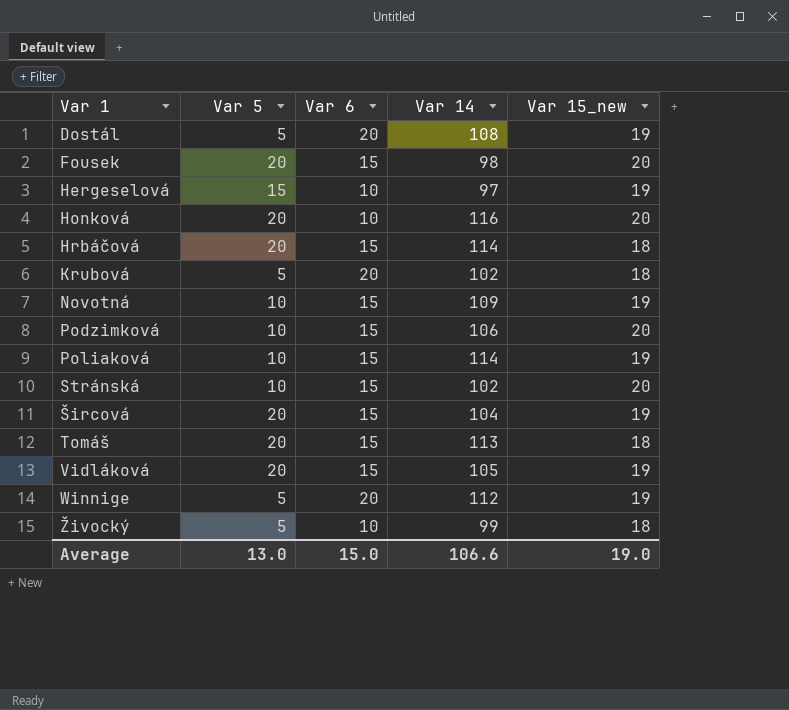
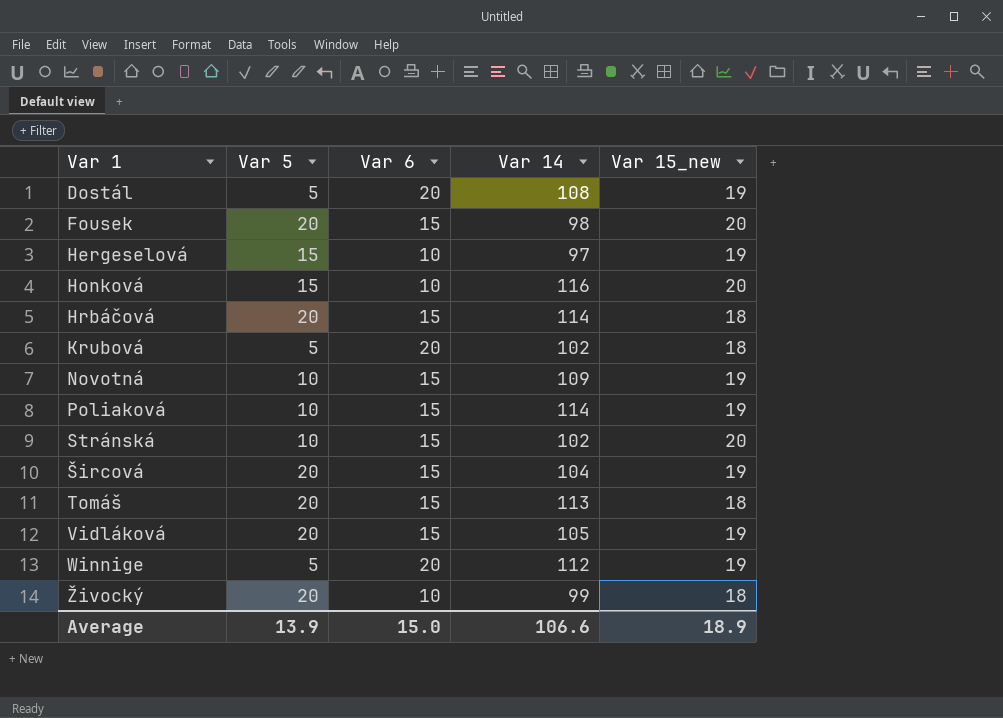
row Podzimková: 10 | 15 | 106 | 20 -> none
Honková | Var 5: 20 -> 15
Živocký | Var 5: 5 -> 20
Average | Var 5: 13.0 -> 13.9
Average | Var 15_new: 19.0 -> 18.9

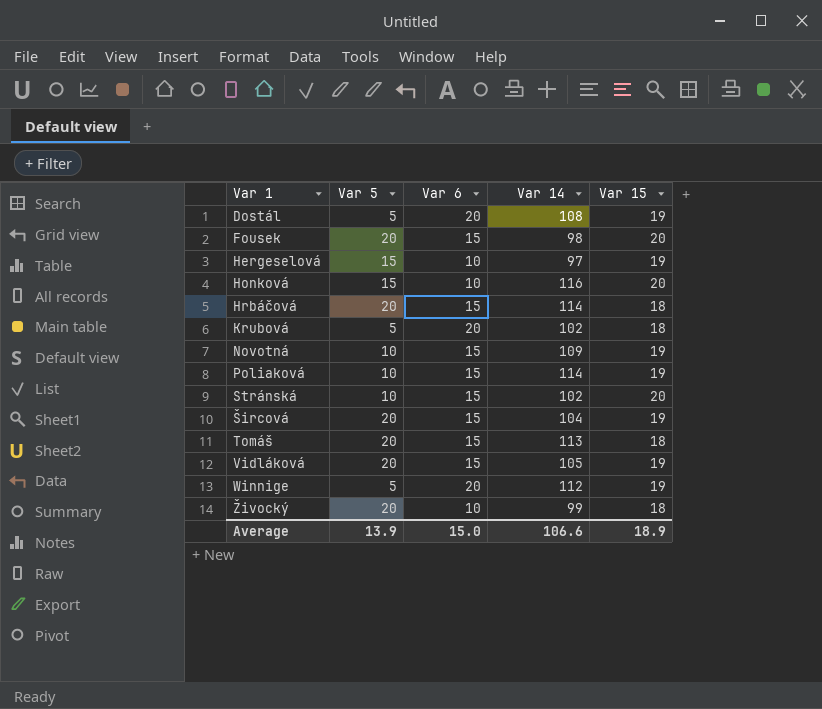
column name: Var 15_new -> Var 15

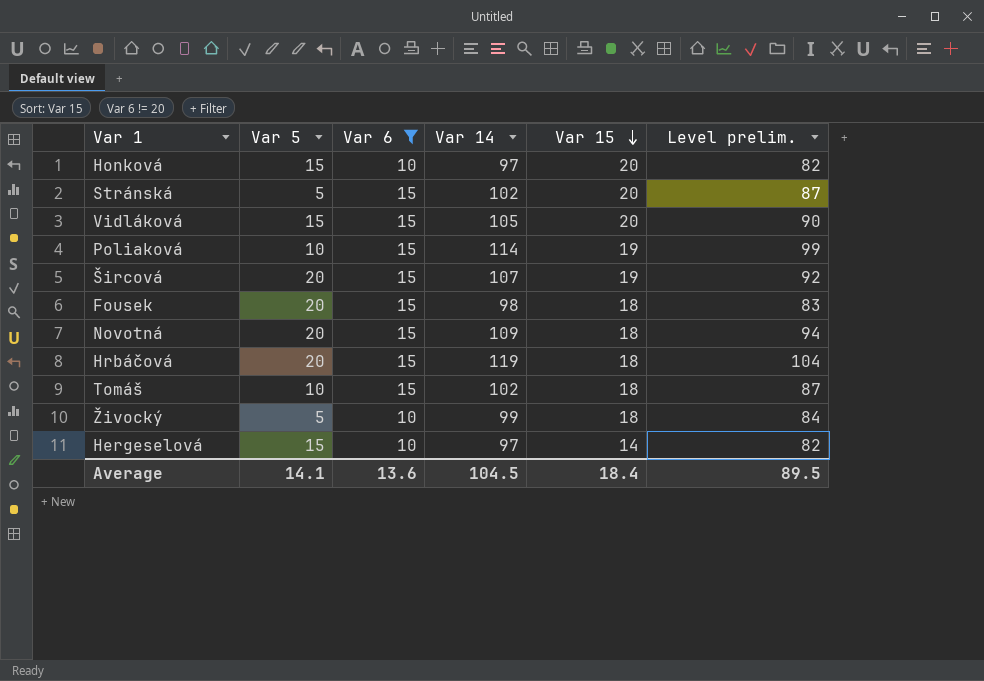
filter: none -> Var 6 != 20
row order: none -> Var 15 descending
column Level prelim. | formula: none -> [Var 14] - 15
Honková | Var 14: 116 -> 97
Stránská | Var 5: 10 -> 5
Vidláková | Var 5: 20 -> 15
Vidláková | Var 15: 19 -> 20
Šircová | Var 14: 104 -> 107
Fousek | Var 15: 20 -> 18
Novotná | Var 5: 10 -> 20
Novotná | Var 15: 19 -> 18
Hrbáčová | Var 14: 114 -> 119
Tomáš | Var 5: 20 -> 10
Tomáš | Var 14: 113 -> 102
Živocký | Var 5: 20 -> 5
Hergeselová | Var 15: 19 -> 14
Average | Var 5: 13.9 -> 14.1
Average | Var 6: 15.0 -> 13.6
Average | Var 14: 106.6 -> 104.5
Average | Var 15: 18.9 -> 18.4

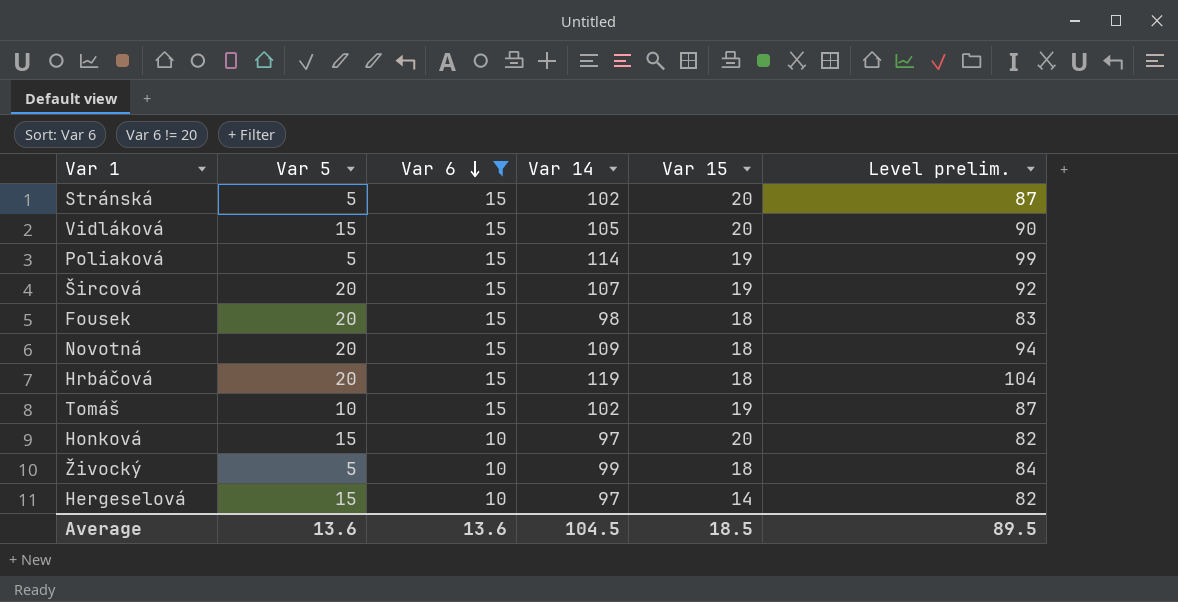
row order: Var 15 descending -> Var 6 descending
Poliaková | Var 5: 10 -> 5
Tomáš | Var 15: 18 -> 19
Average | Var 5: 14.1 -> 13.6
Average | Var 15: 18.4 -> 18.5

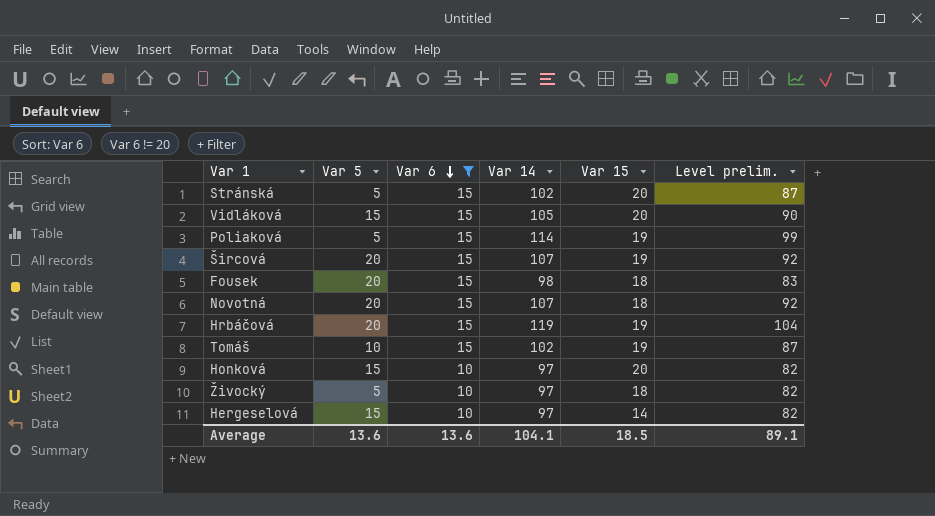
Novotná | Var 14: 109 -> 107
Novotná | Level prelim.: 94 -> 92
Hrbáčová | Var 15: 18 -> 19
Živocký | Var 14: 99 -> 97
Živocký | Level prelim.: 84 -> 82
Average | Var 14: 104.5 -> 104.1
Average | Level prelim.: 89.5 -> 89.1

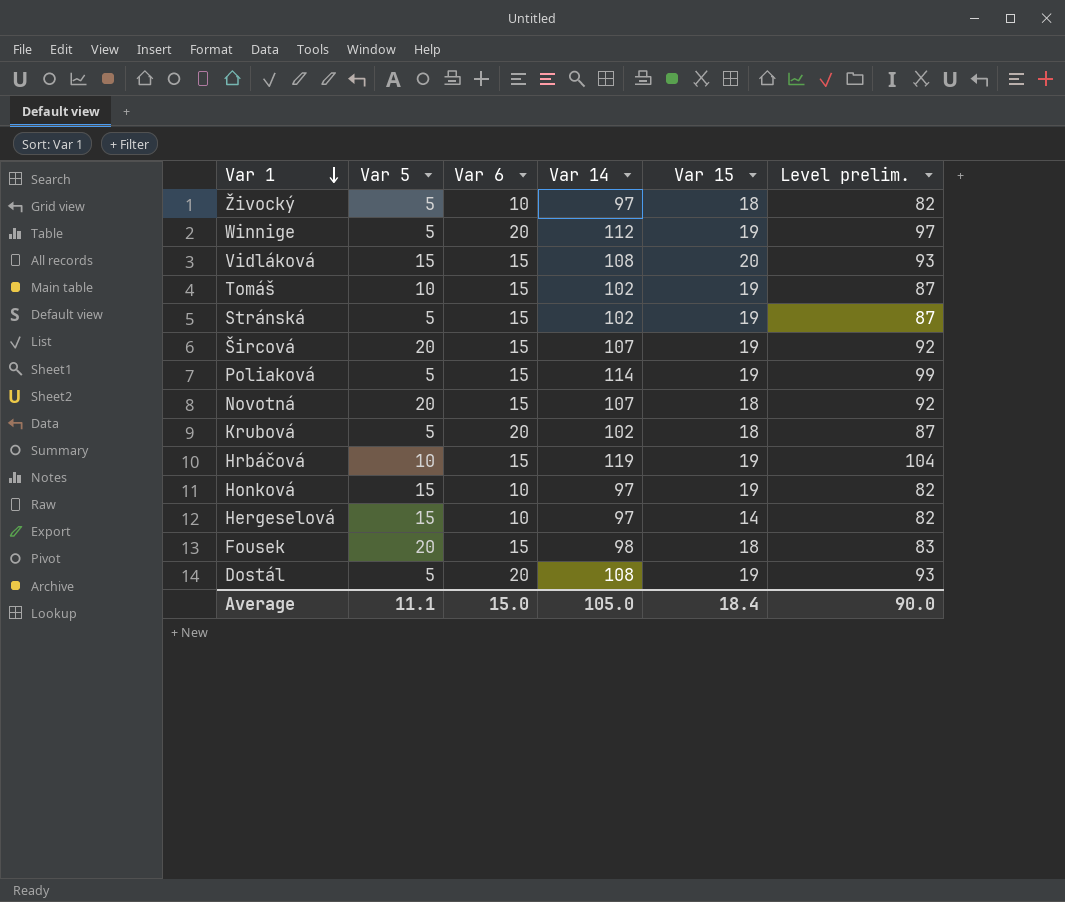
filter: Var 6 != 20 -> none
row order: Var 6 descending -> Var 1 descending
Vidláková | Var 14: 105 -> 108
Vidláková | Level prelim.: 90 -> 93
Stránská | Var 15: 20 -> 19
Hrbáčová | Var 5: 20 -> 10
Honková | Var 15: 20 -> 19
Average | Var 5: 13.6 -> 11.1
Average | Var 6: 13.6 -> 15.0
Average | Var 14: 104.1 -> 105.0
Average | Var 15: 18.5 -> 18.4
Average | Level prelim.: 89.1 -> 90.0

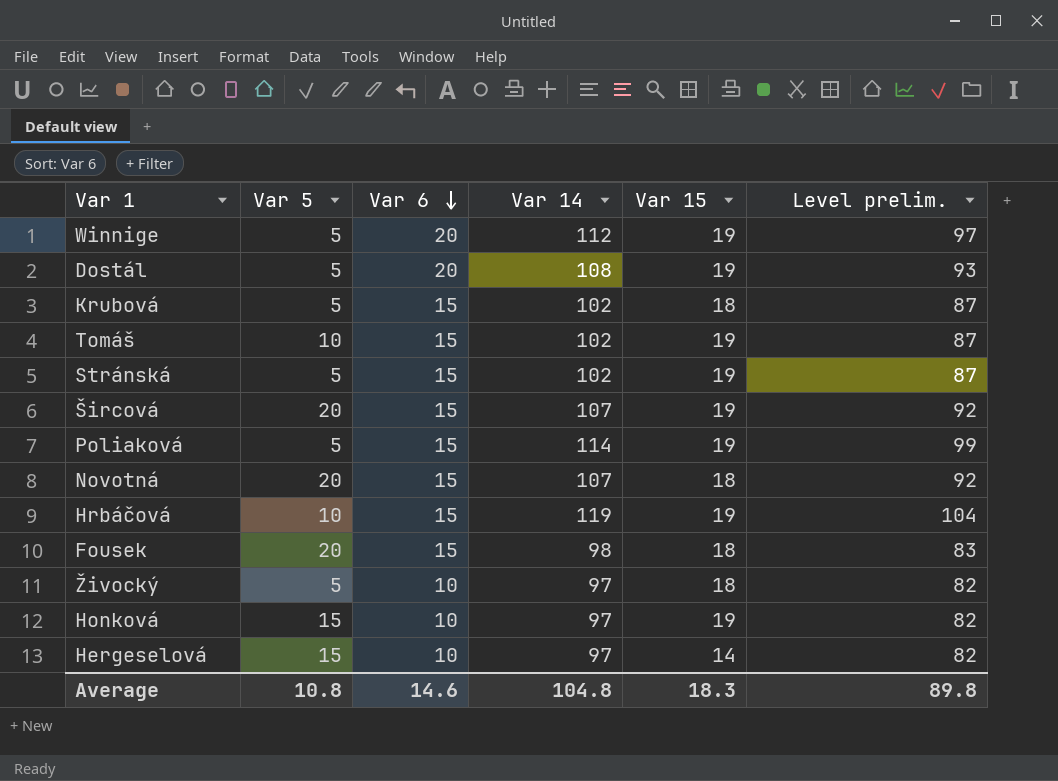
row order: Var 1 descending -> Var 6 descending
row Vidláková: 15 | 15 | 108 | 20 | 93 -> none
Krubová | Var 6: 20 -> 15
Average | Var 5: 11.1 -> 10.8
Average | Var 6: 15.0 -> 14.6
Average | Var 14: 105.0 -> 104.8
Average | Var 15: 18.4 -> 18.3
Average | Level prelim.: 90.0 -> 89.8

